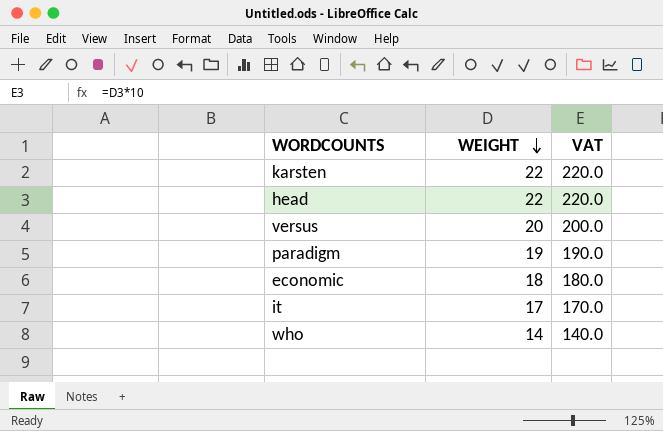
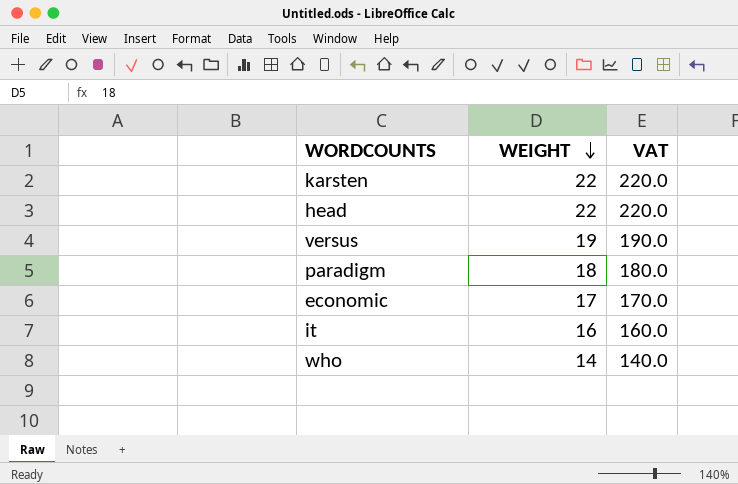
versus | WEIGHT: 20 -> 19
versus | VAT: 200.0 -> 190.0
paradigm | WEIGHT: 19 -> 18
paradigm | VAT: 190.0 -> 180.0
economic | WEIGHT: 18 -> 17
economic | VAT: 180.0 -> 170.0
it | WEIGHT: 17 -> 16
it | VAT: 170.0 -> 160.0

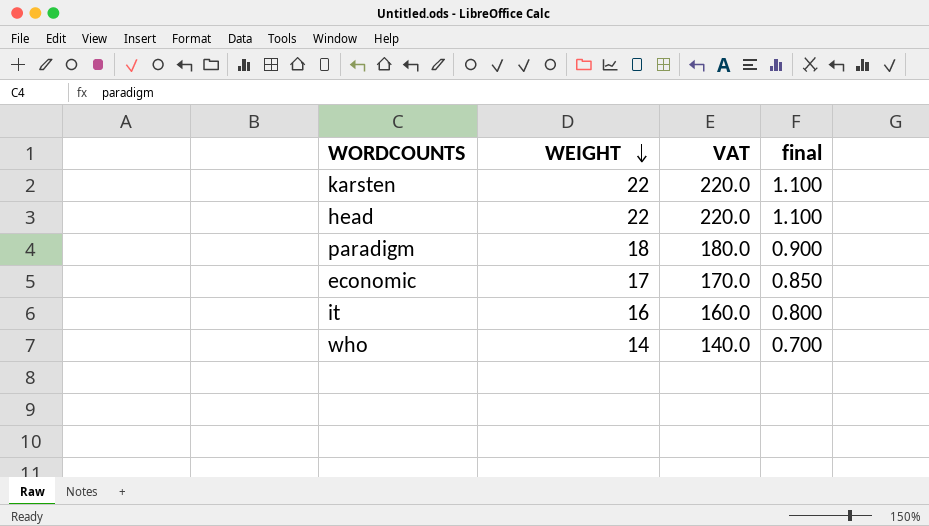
column final | formula: none -> [WEIGHT] * 0.05
row versus: 19 | 190.0 -> none

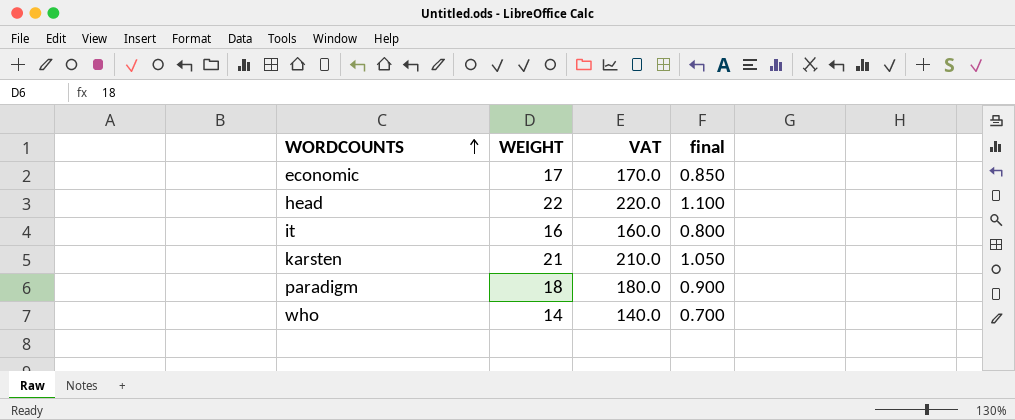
row order: WEIGHT descending -> WORDCOUNTS ascending
karsten | WEIGHT: 22 -> 21
karsten | VAT: 220.0 -> 210.0
karsten | final: 1.100 -> 1.050

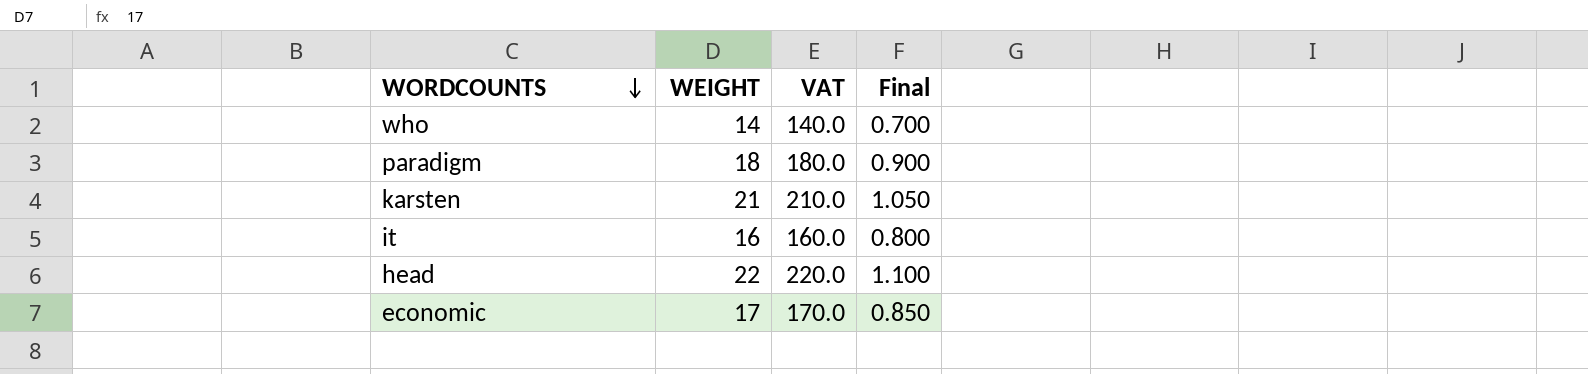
row order: WORDCOUNTS ascending -> WORDCOUNTS descending
column name: final -> Final

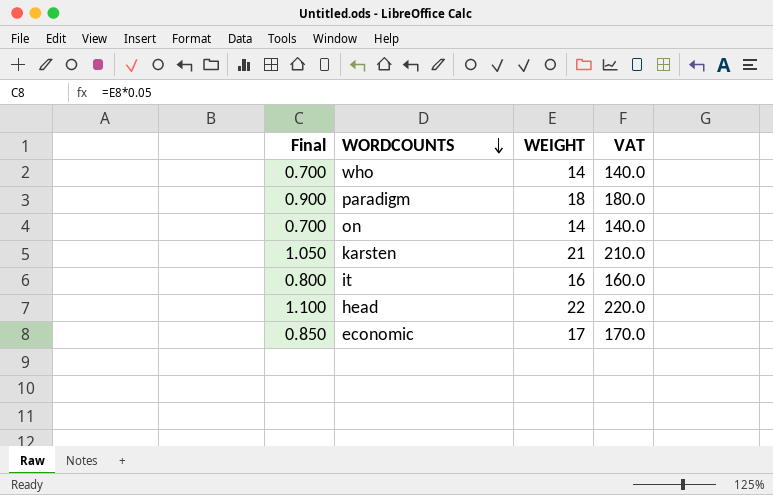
column Final | position: 4 -> 1
row on: none -> 0.700 | 14 | 140.0

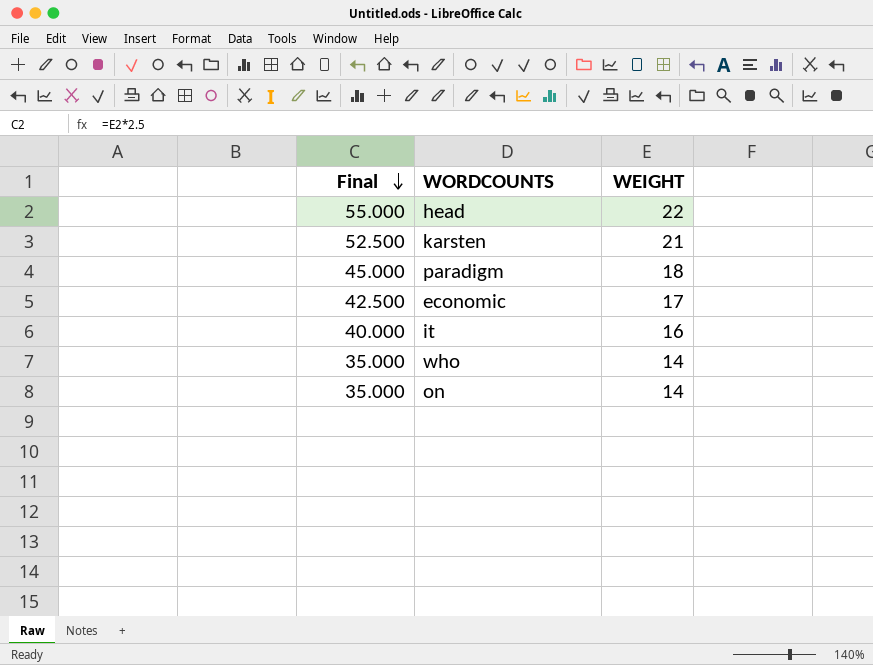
row order: WORDCOUNTS descending -> Final descending
column VAT | formula: [WEIGHT] * 10 -> none
column Final | formula: [WEIGHT] * 0.05 -> [WEIGHT] * 2.5

